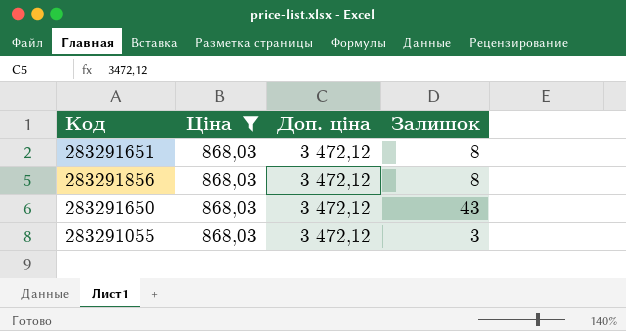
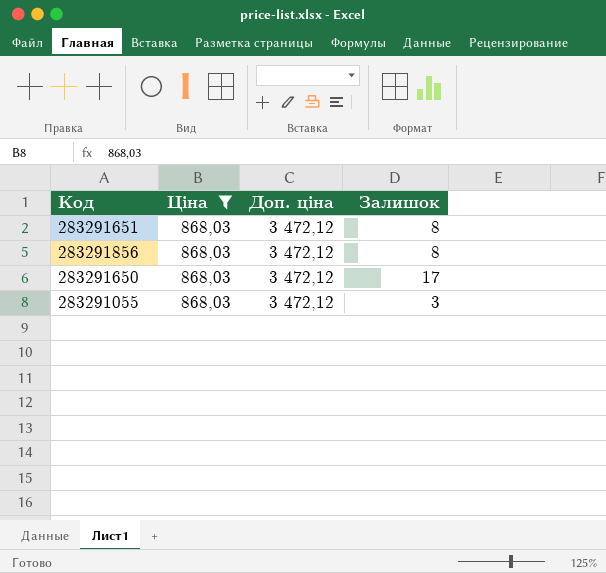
283291650 | Залишок: 43 -> 17

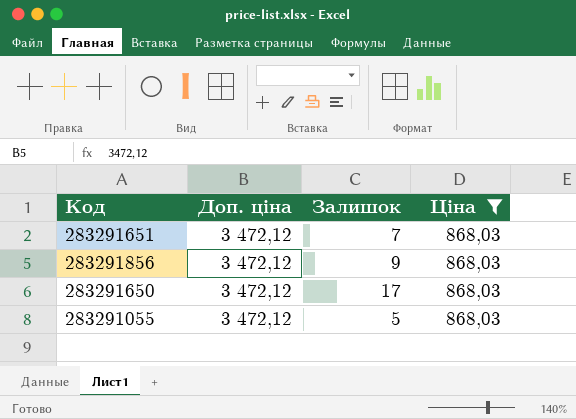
column Ціна | position: 2 -> 4
283291651 | Залишок: 8 -> 7
283291856 | Залишок: 8 -> 9
283291055 | Залишок: 3 -> 5

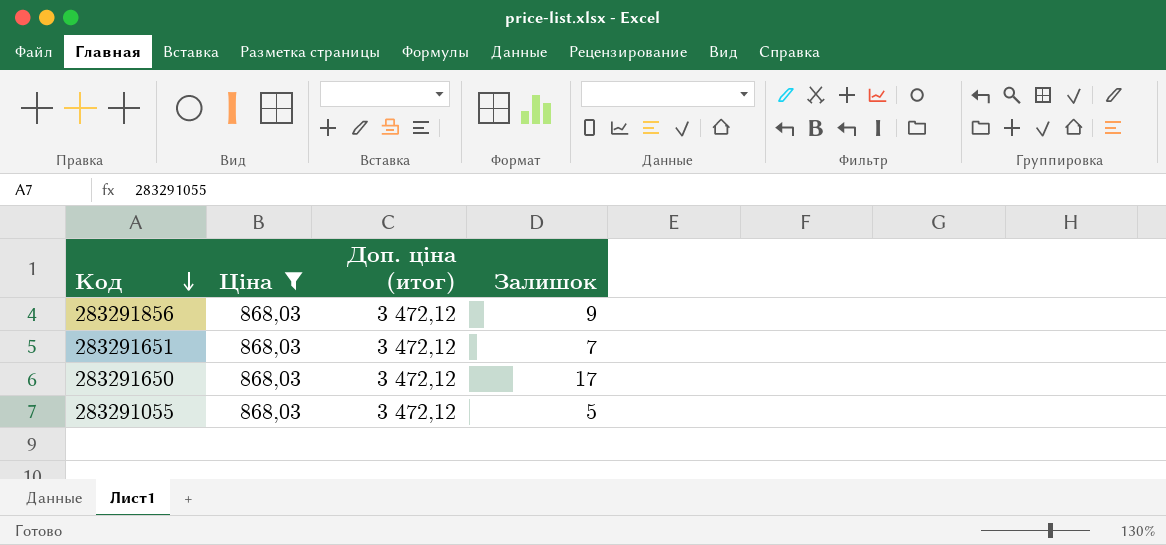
row order: none -> Код descending
column Ціна | position: 4 -> 2
column name: Доп. ціна -> Доп. ціна (итог)

